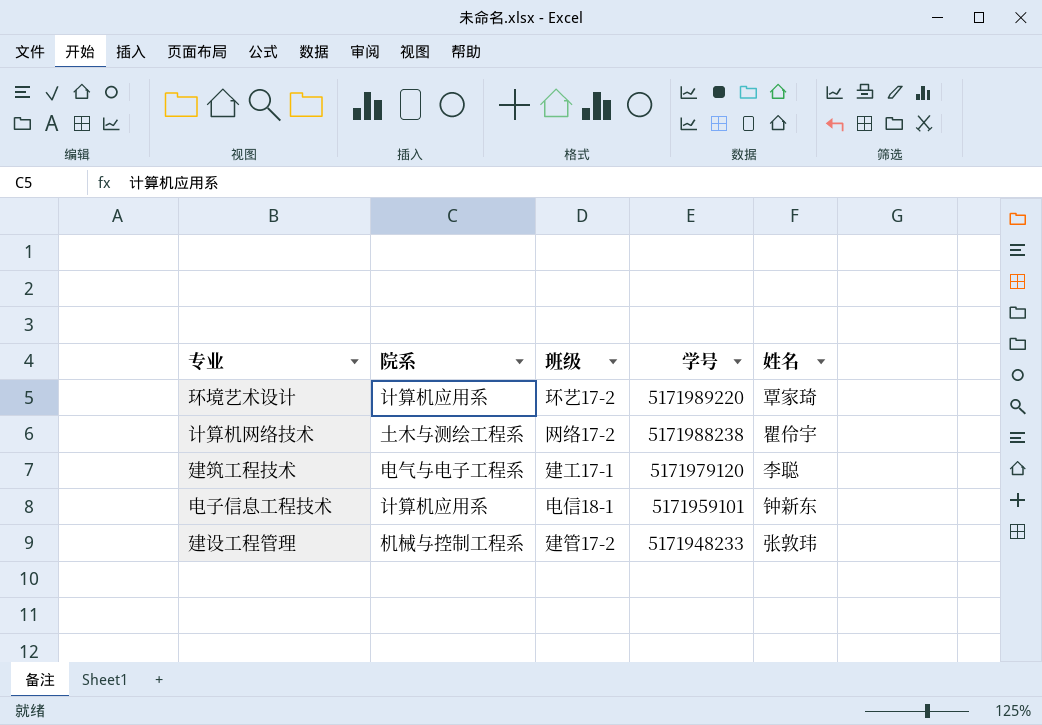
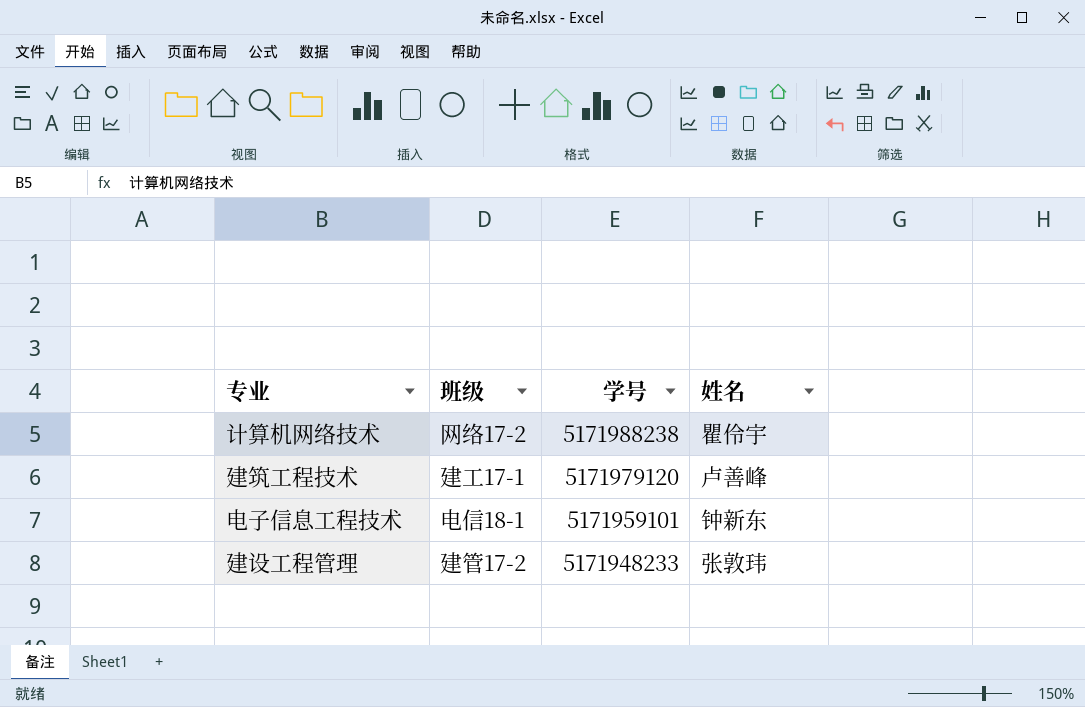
column 院系 | position: 2 -> none
row 环境艺术设计: 计算机应用系 | 环艺17-2 | 5171989220 | 覃家琦 -> none
建筑工程技术 | 姓名: 李聪 -> 卢善峰

